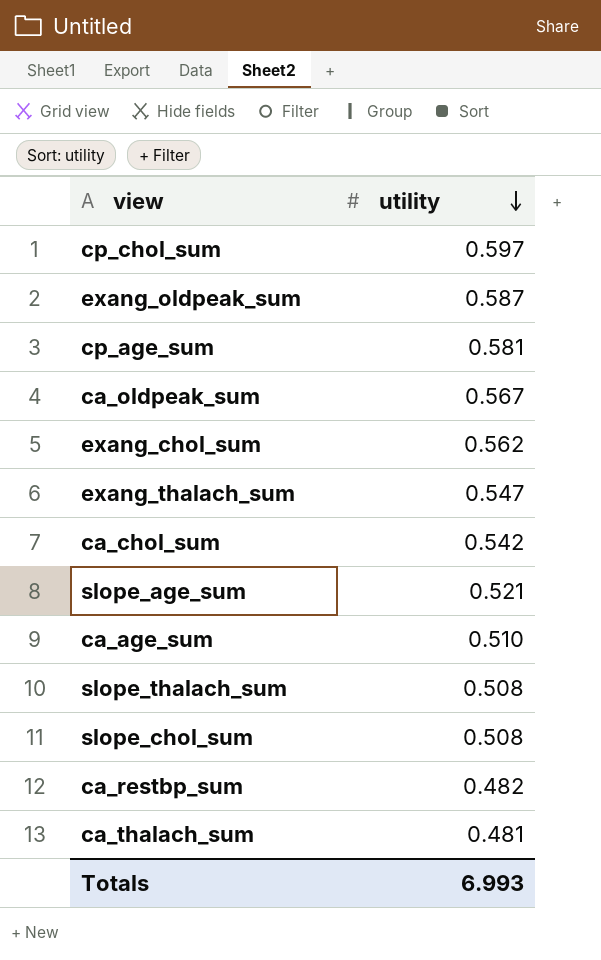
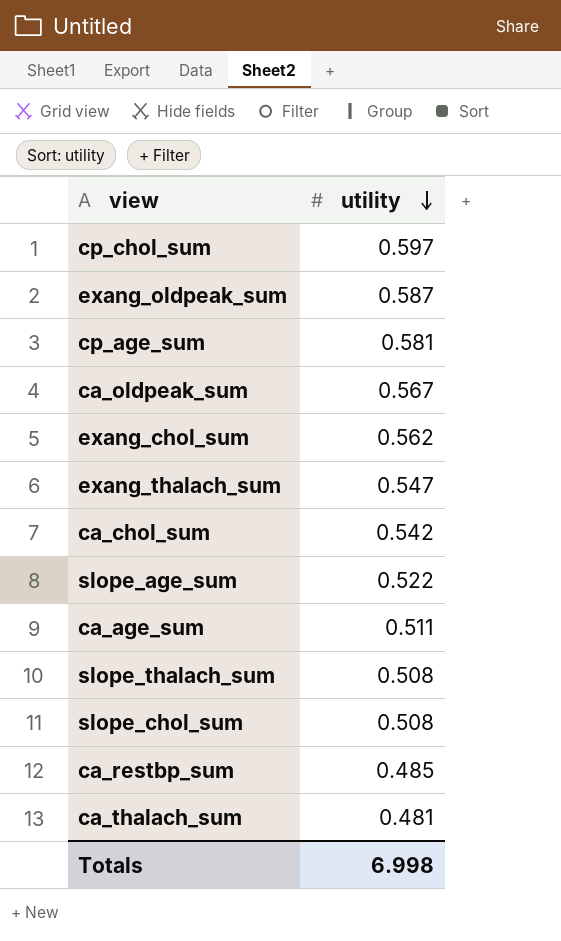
slope_age_sum | utility: 0.521 -> 0.522
ca_age_sum | utility: 0.510 -> 0.511
ca_restbp_sum | utility: 0.482 -> 0.485
Totals | utility: 6.993 -> 6.998

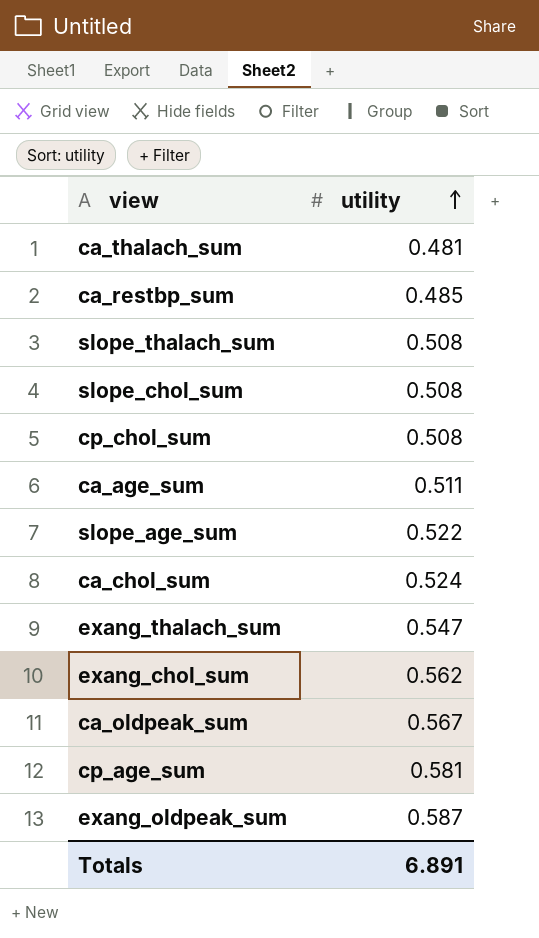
row order: utility descending -> utility ascending
cp_chol_sum | utility: 0.597 -> 0.508
ca_chol_sum | utility: 0.542 -> 0.524
Totals | utility: 6.998 -> 6.891

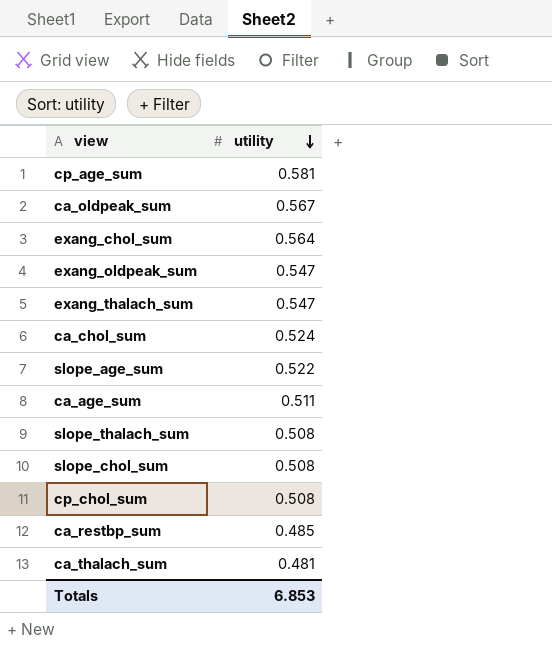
row order: utility ascending -> utility descending
exang_chol_sum | utility: 0.562 -> 0.564
exang_oldpeak_sum | utility: 0.587 -> 0.547
Totals | utility: 6.891 -> 6.853

